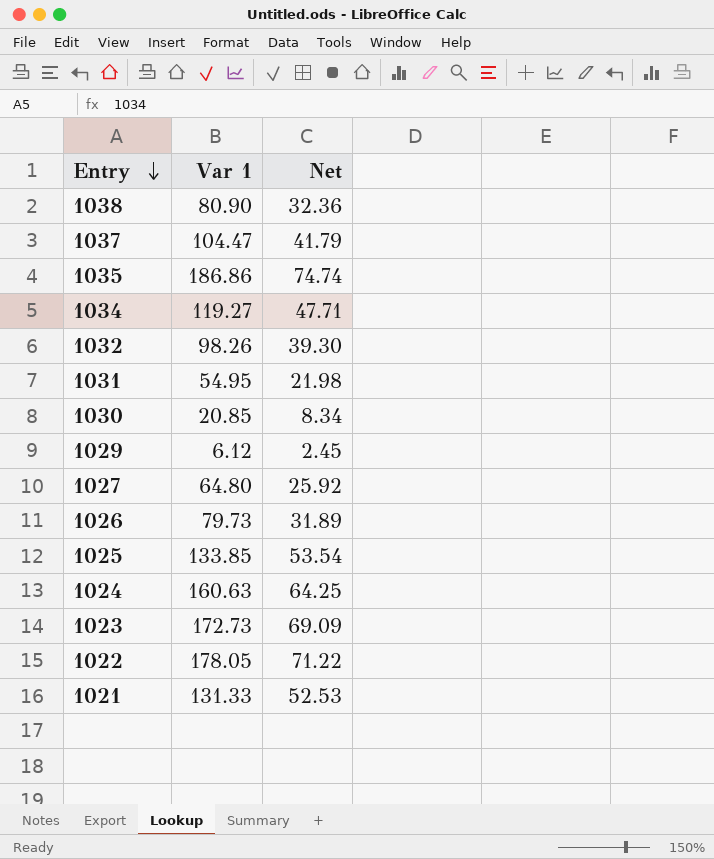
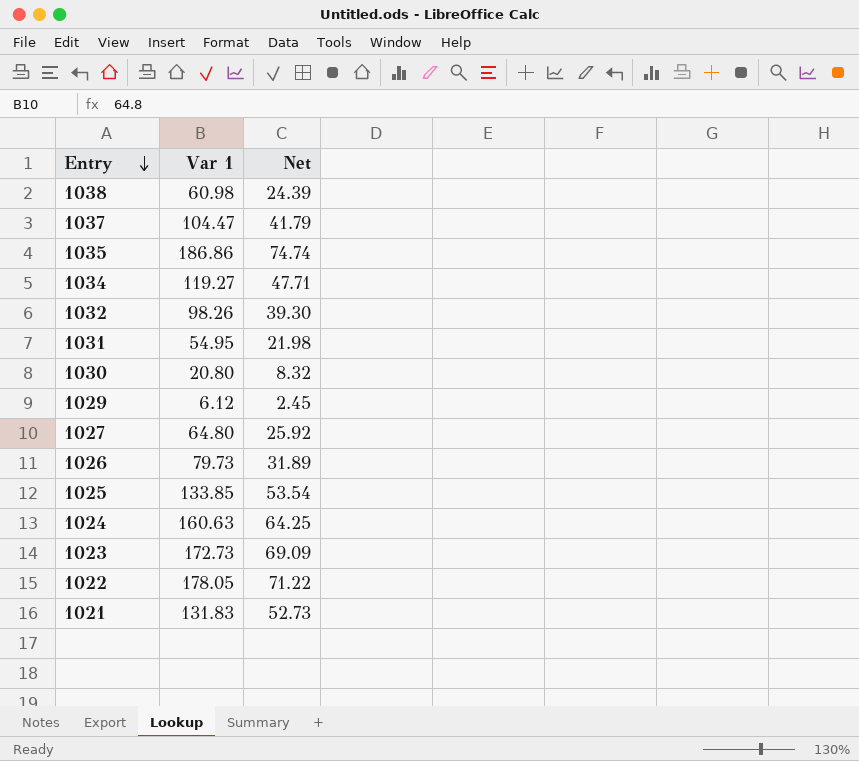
1038 | Var 1: 80.90 -> 60.98
1038 | Net: 32.36 -> 24.39
1030 | Var 1: 20.85 -> 20.80
1030 | Net: 8.34 -> 8.32
1021 | Var 1: 131.33 -> 131.83
1021 | Net: 52.53 -> 52.73

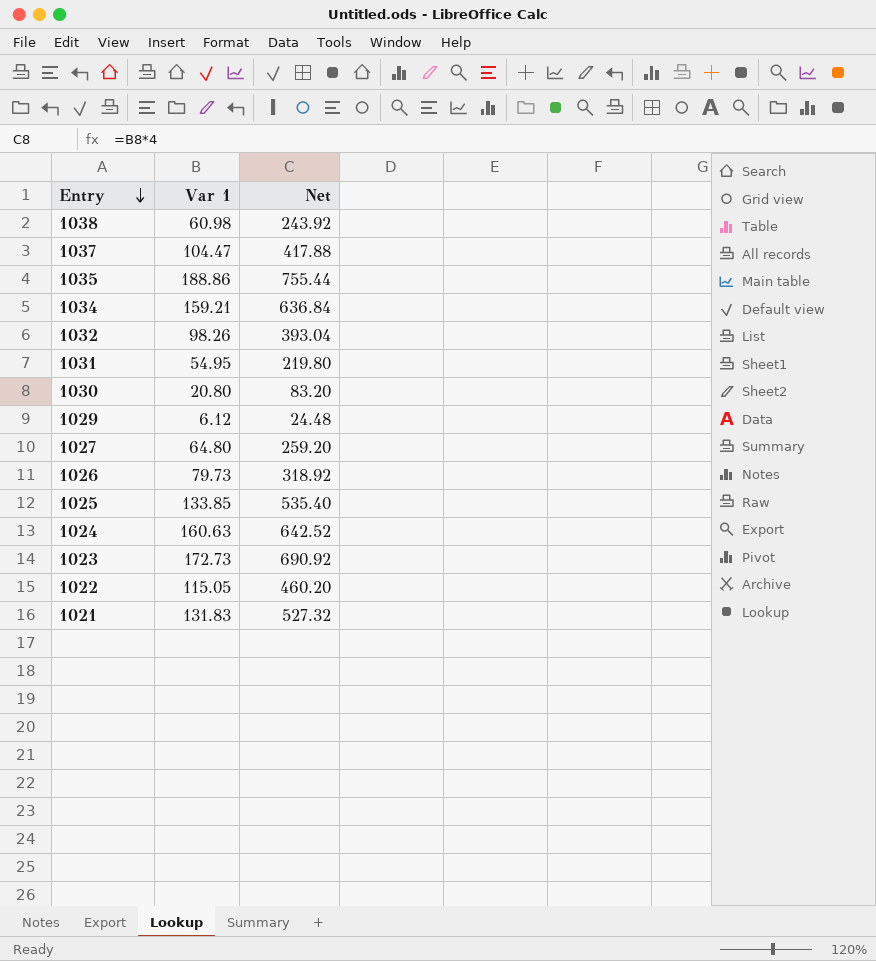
column Net | formula: [Var 1] * 0.4 -> [Var 1] * 4
1035 | Var 1: 186.86 -> 188.86
1034 | Var 1: 119.27 -> 159.21
1022 | Var 1: 178.05 -> 115.05

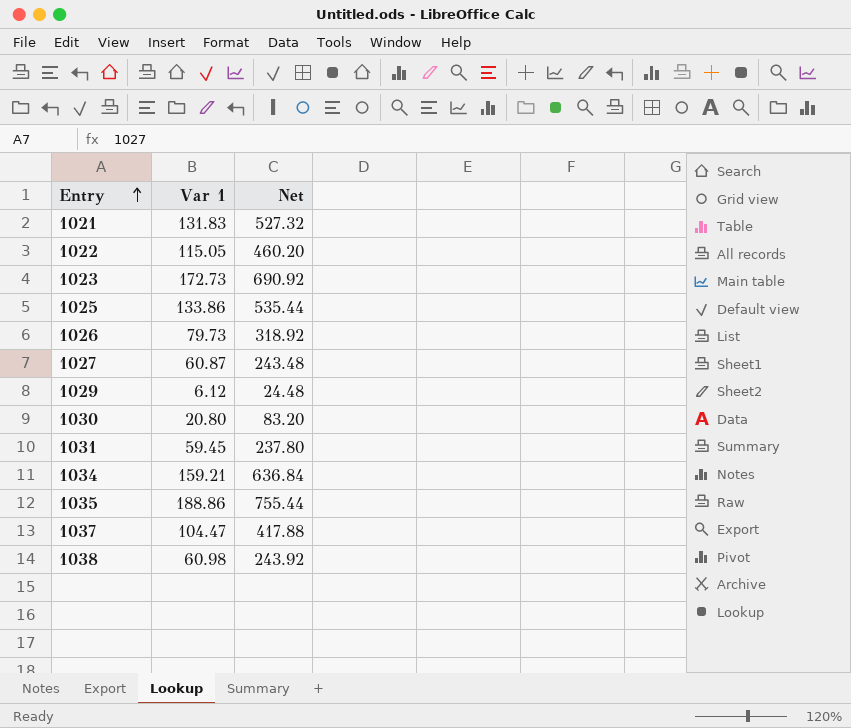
row order: Entry descending -> Entry ascending
row 1032: 98.26 | 393.04 -> none
row 1024: 160.63 | 642.52 -> none
1025 | Var 1: 133.85 -> 133.86
1025 | Net: 535.40 -> 535.44
1027 | Var 1: 64.80 -> 60.87
1027 | Net: 259.20 -> 243.48
1031 | Var 1: 54.95 -> 59.45
1031 | Net: 219.80 -> 237.80

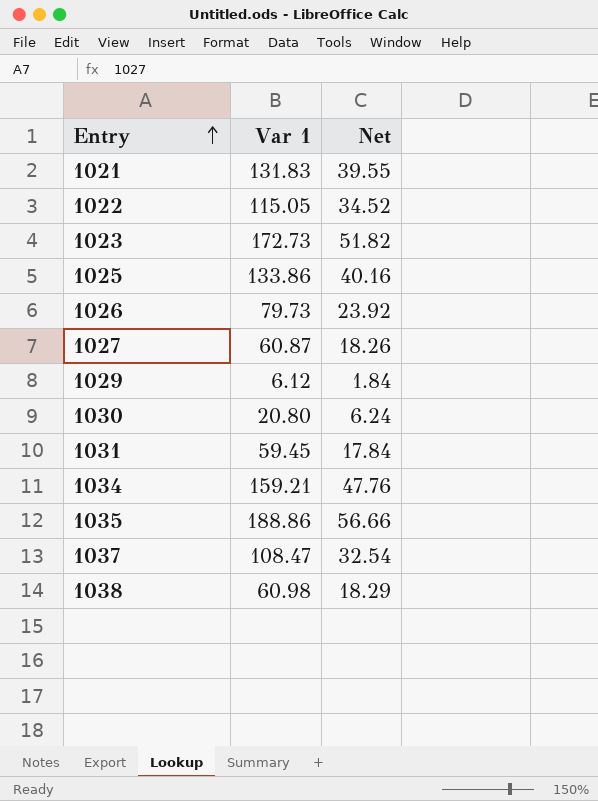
column Net | formula: [Var 1] * 4 -> [Var 1] * 0.3
1037 | Var 1: 104.47 -> 108.47

